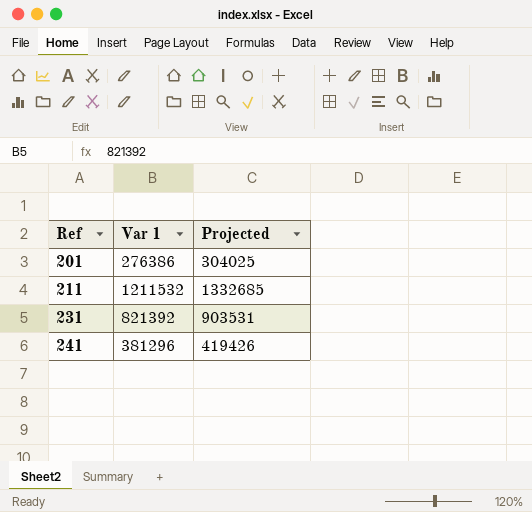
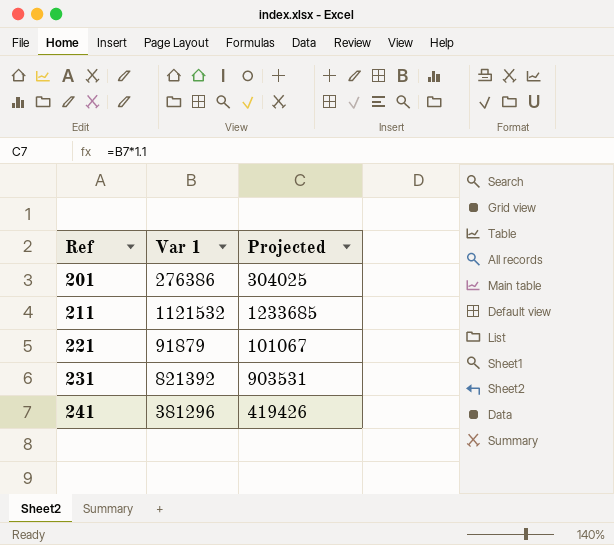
211 | Var 1: 1211532 -> 1121532
211 | Projected: 1332685 -> 1233685
row 221: none -> 91879 | 101067

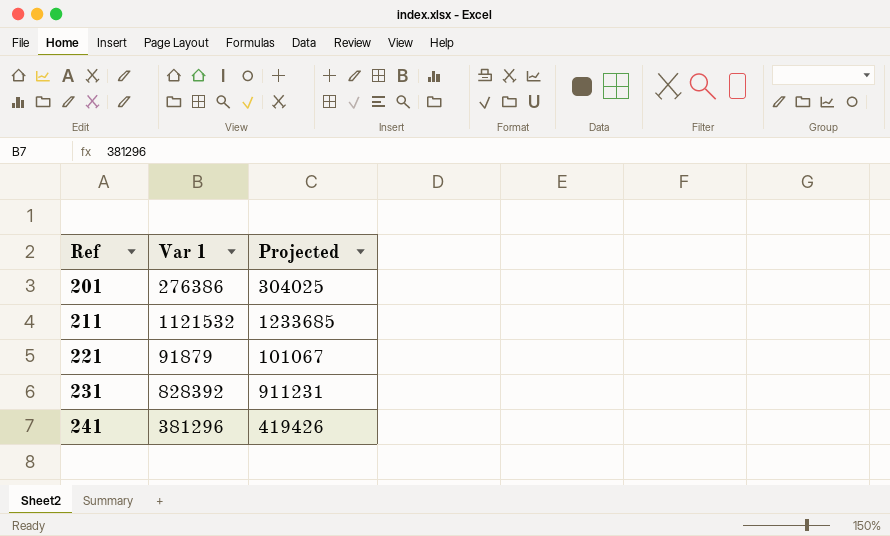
231 | Var 1: 821392 -> 828392
231 | Projected: 903531 -> 911231

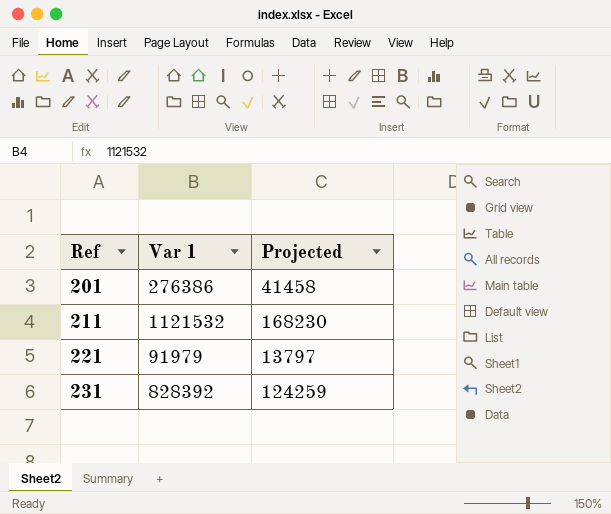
column Projected | formula: [Var 1] * 1.1 -> [Var 1] * 0.15
row 241: 381296 | 419426 -> none
221 | Var 1: 91879 -> 91979

